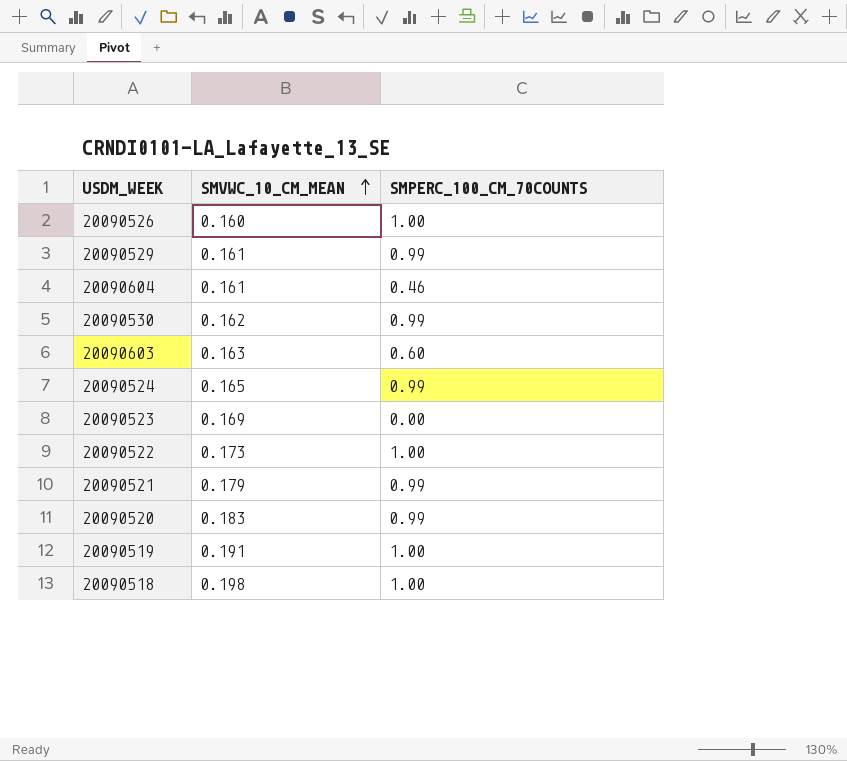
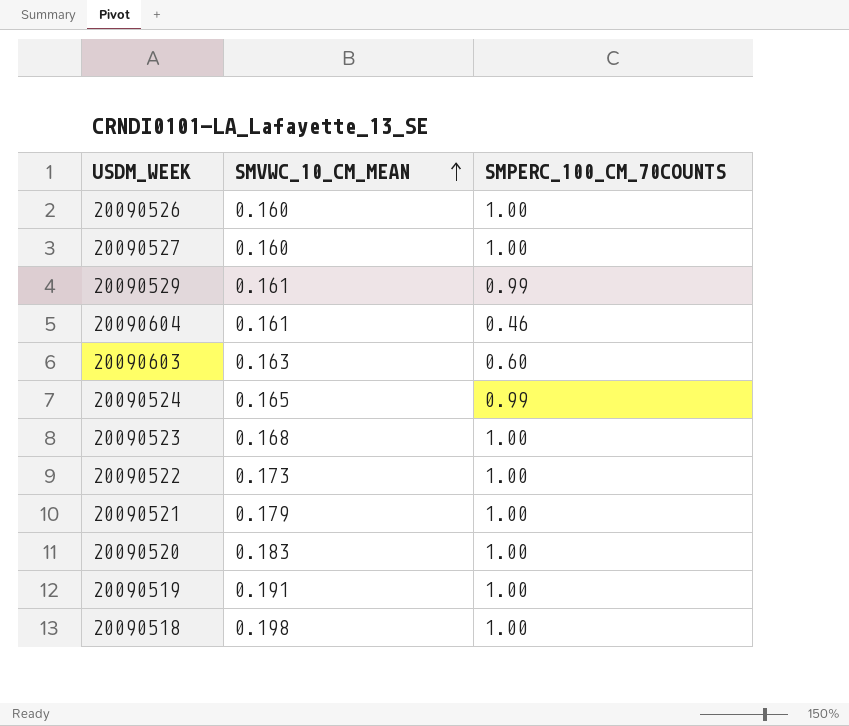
row 20090530: 0.162 | 0.99 -> none
row 20090527: none -> 0.160 | 1.00
20090523 | SMVWC_10_CM_MEAN: 0.169 -> 0.168
20090523 | SMPERC_100_CM_70COUNTS: 0.00 -> 1.00
20090521 | SMPERC_100_CM_70COUNTS: 0.99 -> 1.00
20090520 | SMPERC_100_CM_70COUNTS: 0.99 -> 1.00

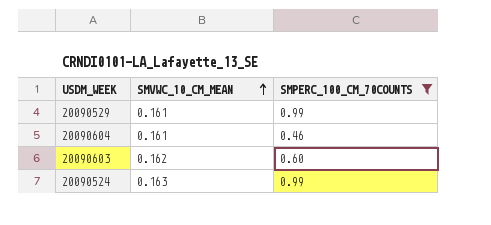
filter: none -> SMPERC_100_CM_70COUNTS != 1.00
20090603 | SMVWC_10_CM_MEAN: 0.163 -> 0.162
20090524 | SMVWC_10_CM_MEAN: 0.165 -> 0.163

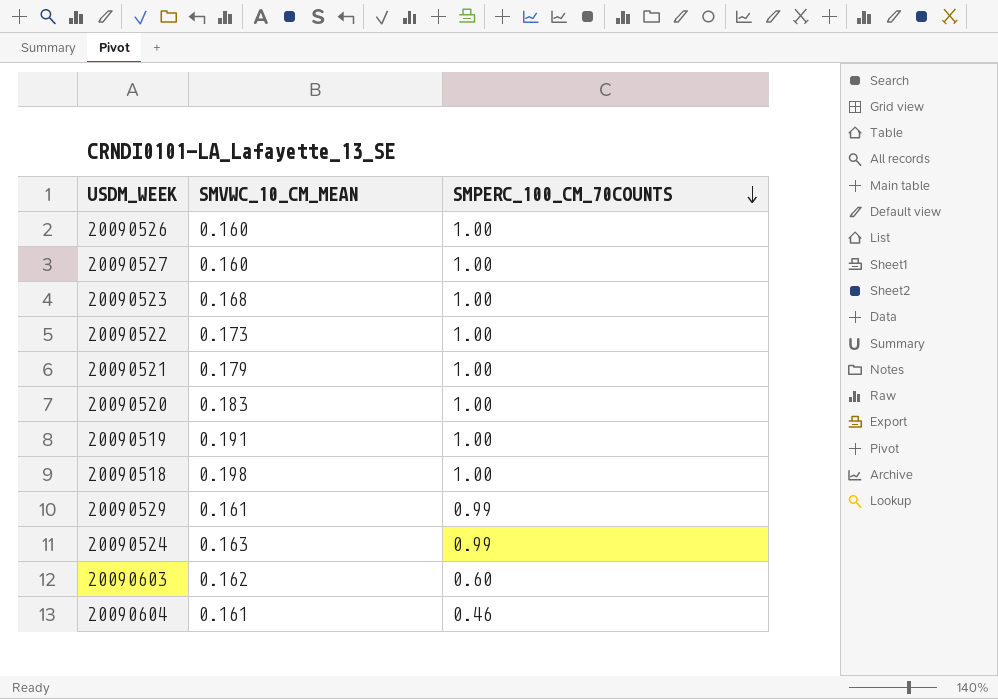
filter: SMPERC_100_CM_70COUNTS != 1.00 -> none
row order: SMVWC_10_CM_MEAN ascending -> SMPERC_100_CM_70COUNTS descending

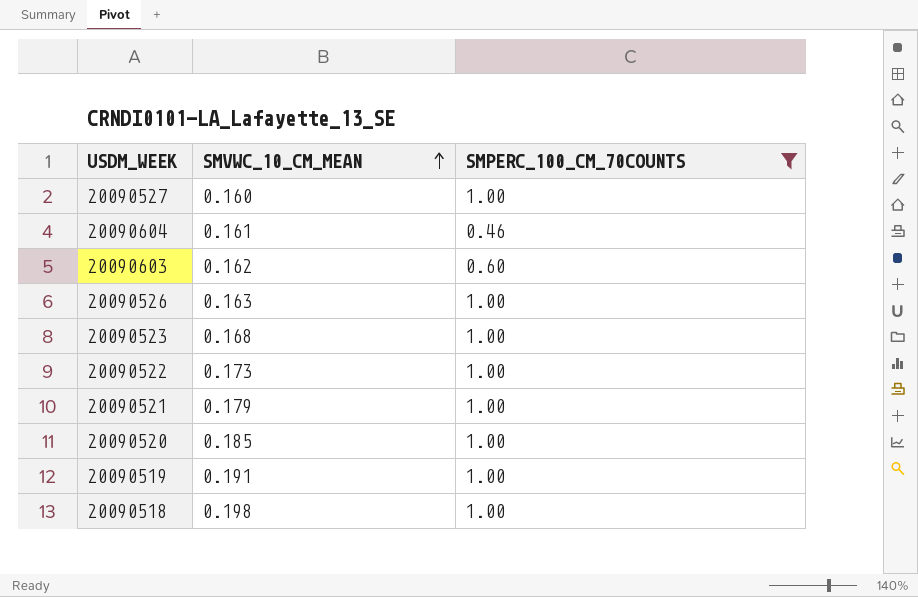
filter: none -> SMPERC_100_CM_70COUNTS != 0.99
row order: SMPERC_100_CM_70COUNTS descending -> SMVWC_10_CM_MEAN ascending
20090526 | SMVWC_10_CM_MEAN: 0.160 -> 0.163
20090520 | SMVWC_10_CM_MEAN: 0.183 -> 0.185

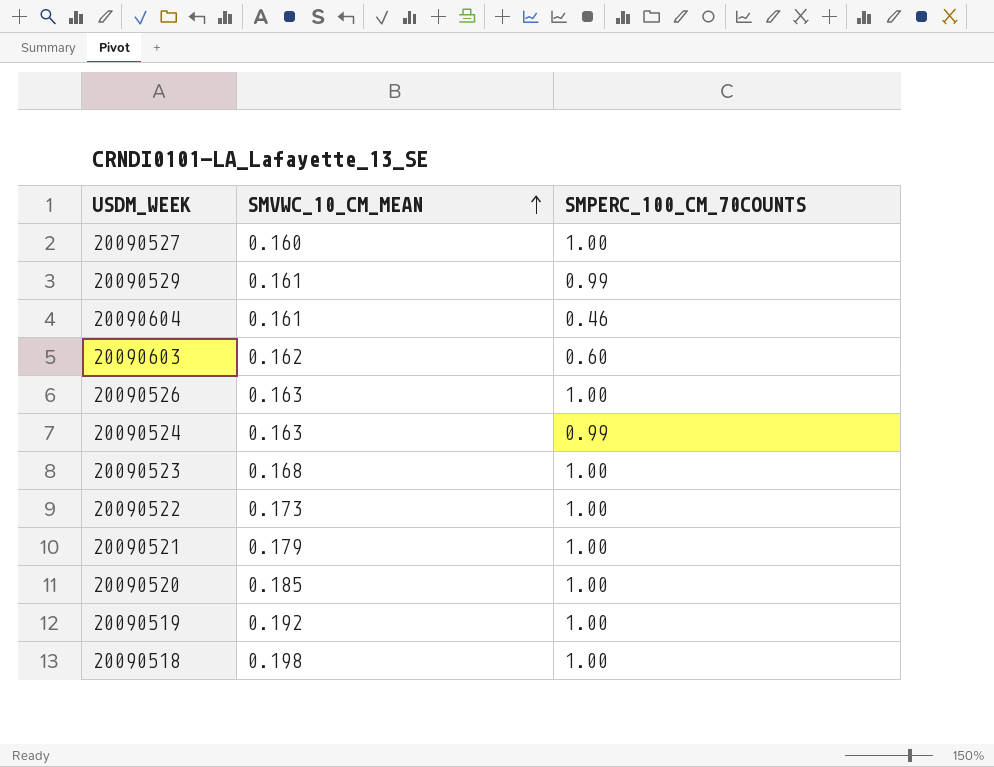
filter: SMPERC_100_CM_70COUNTS != 0.99 -> none
20090519 | SMVWC_10_CM_MEAN: 0.191 -> 0.192

